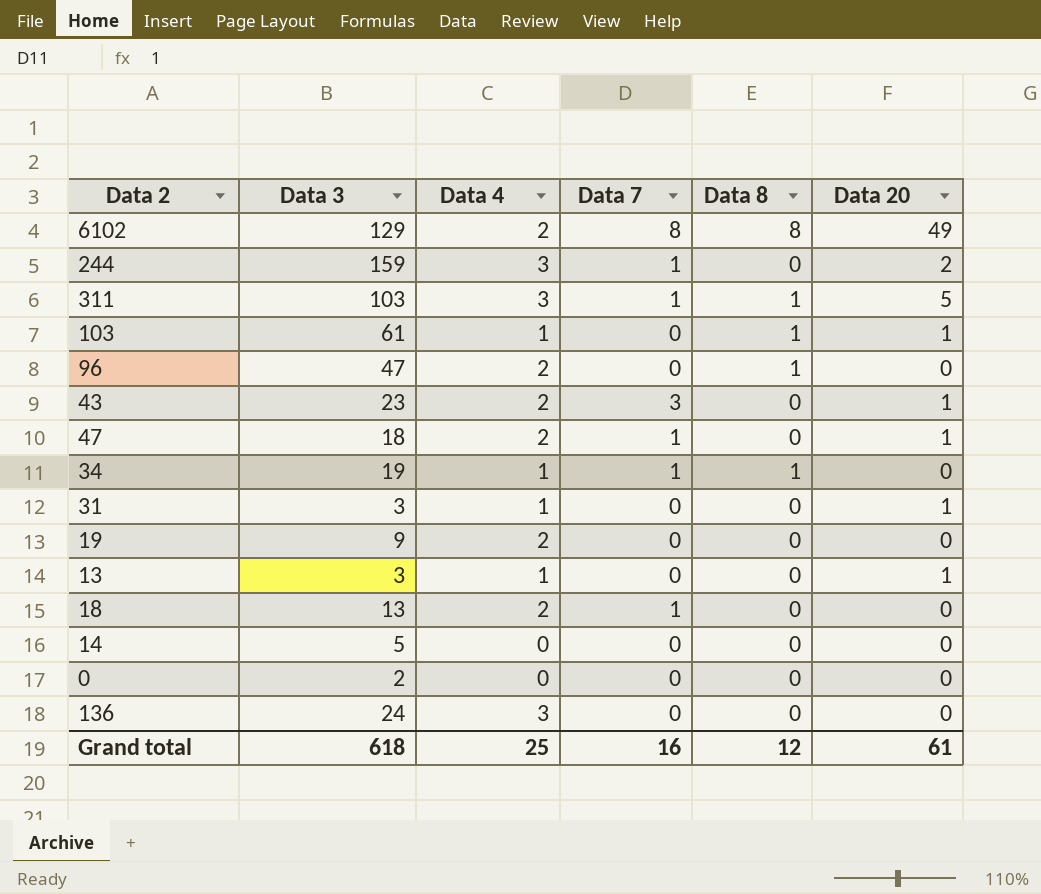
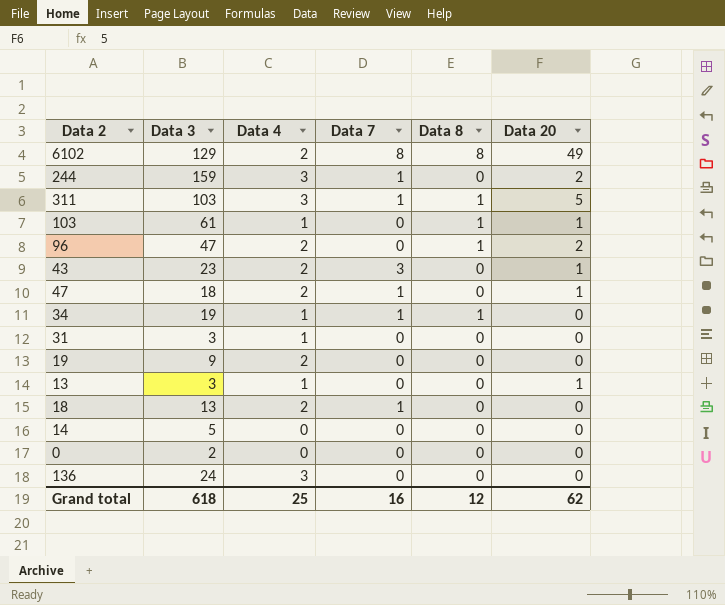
96 | Data 20: 0 -> 2
31 | Data 20: 1 -> 0
Grand total | Data 20: 61 -> 62

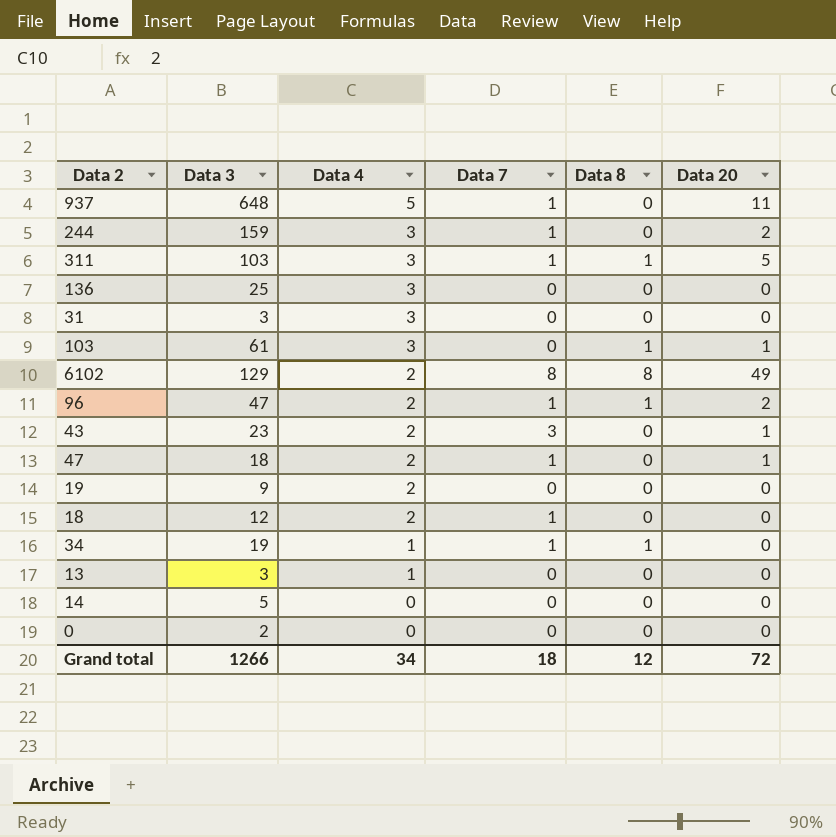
row order: none -> Data 4 descending
row 937: none -> 648 | 5 | 1 | 0 | 11
136 | Data 3: 24 -> 25
31 | Data 4: 1 -> 3
103 | Data 4: 1 -> 3
96 | Data 7: 0 -> 1
18 | Data 3: 13 -> 12
13 | Data 20: 1 -> 0
Grand total | Data 3: 618 -> 1266
Grand total | Data 4: 25 -> 34
Grand total | Data 7: 16 -> 18
Grand total | Data 20: 62 -> 72

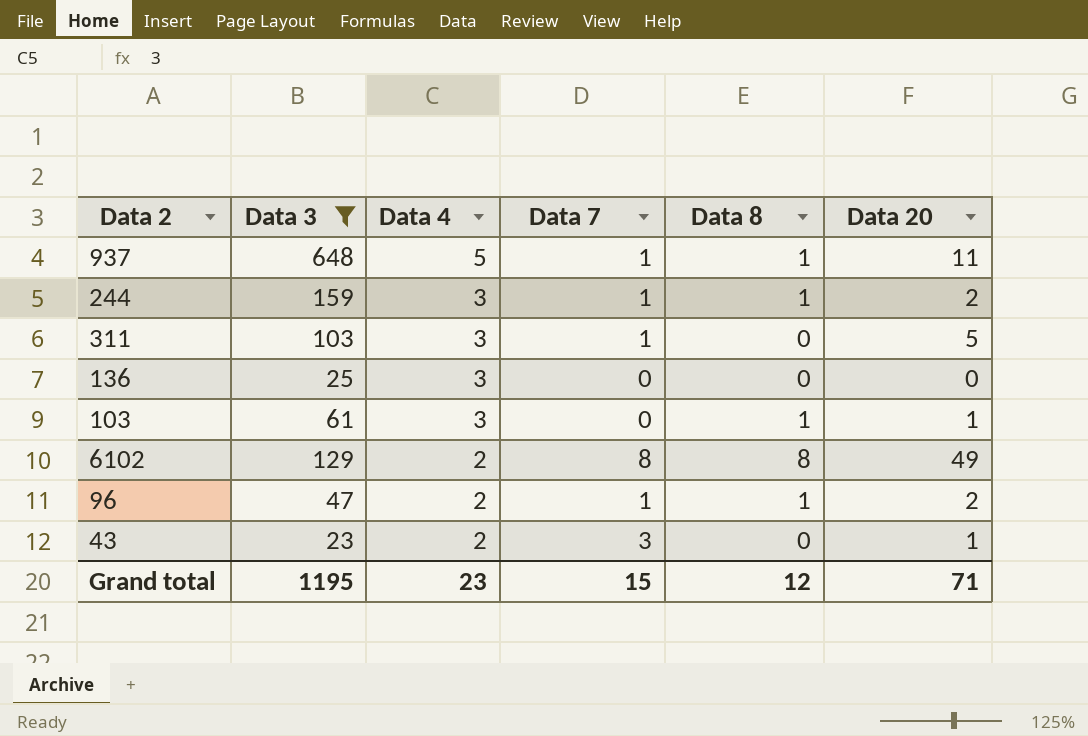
filter: none -> Data 3 >= 23
937 | Data 8: 0 -> 1
244 | Data 8: 0 -> 1
311 | Data 8: 1 -> 0
Grand total | Data 3: 1266 -> 1195
Grand total | Data 4: 34 -> 23
Grand total | Data 7: 18 -> 15
Grand total | Data 20: 72 -> 71

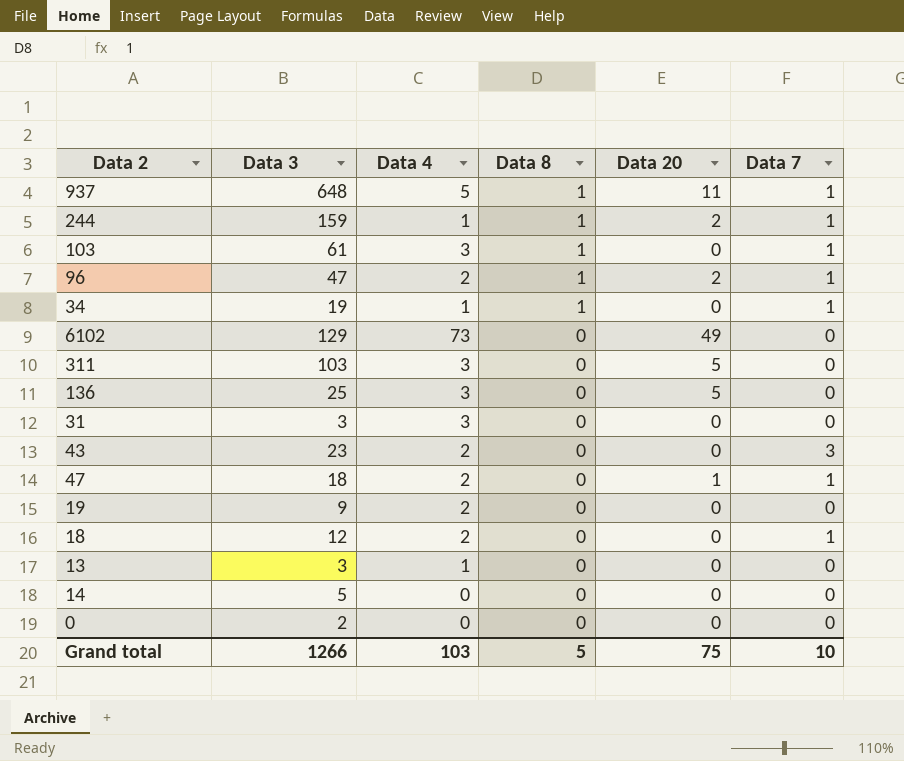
filter: Data 3 >= 23 -> none
row order: Data 4 descending -> Data 8 descending
column Data 7 | position: 4 -> 6
244 | Data 4: 3 -> 1
103 | Data 20: 1 -> 0
103 | Data 7: 0 -> 1
6102 | Data 4: 2 -> 73
6102 | Data 8: 8 -> 0
6102 | Data 7: 8 -> 0
311 | Data 7: 1 -> 0
136 | Data 20: 0 -> 5
43 | Data 20: 1 -> 0
Grand total | Data 3: 1195 -> 1266
Grand total | Data 4: 23 -> 103
Grand total | Data 8: 12 -> 5
Grand total | Data 20: 71 -> 75
Grand total | Data 7: 15 -> 10

